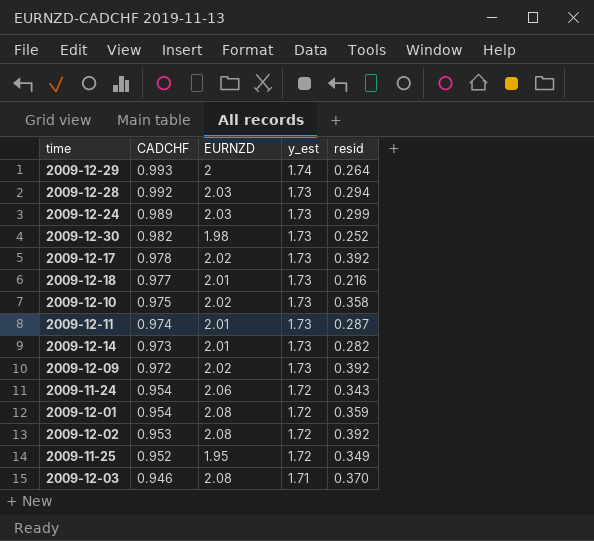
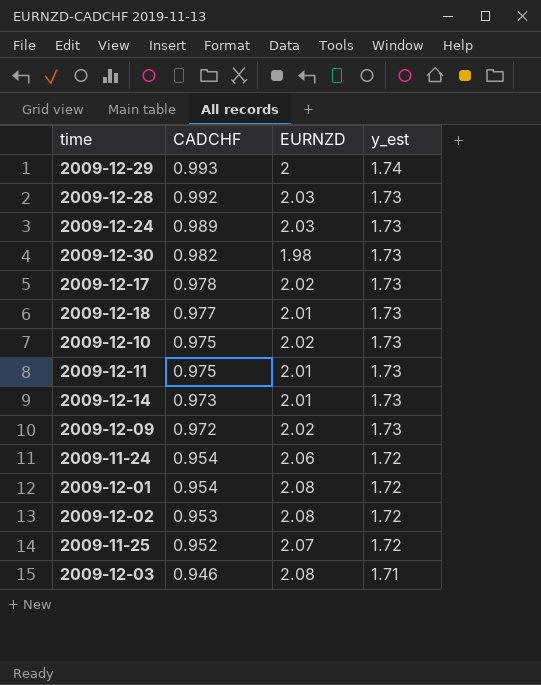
column resid | position: 5 -> none
2009-12-11 | CADCHF: 0.974 -> 0.975
2009-11-25 | EURNZD: 1.95 -> 2.07

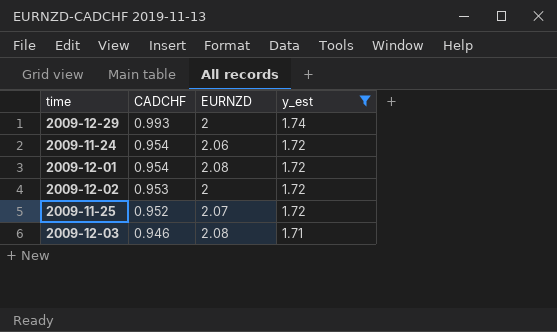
filter: none -> y_est != 1.73
2009-12-02 | EURNZD: 2.08 -> 2

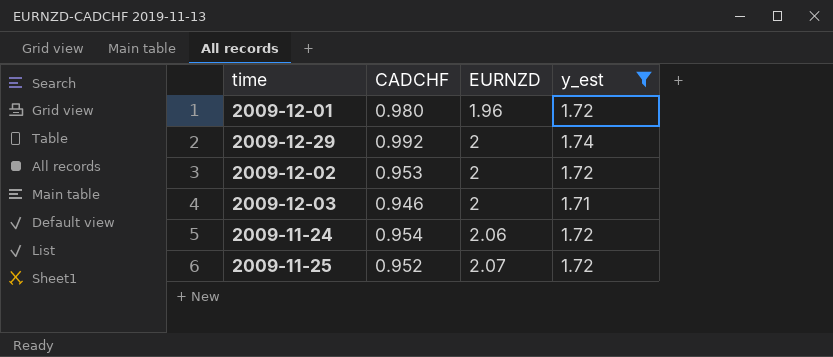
row order: CADCHF descending -> EURNZD ascending
2009-12-01 | CADCHF: 0.954 -> 0.980
2009-12-01 | EURNZD: 2.08 -> 1.96
2009-12-29 | CADCHF: 0.993 -> 0.992
2009-12-03 | EURNZD: 2.08 -> 2

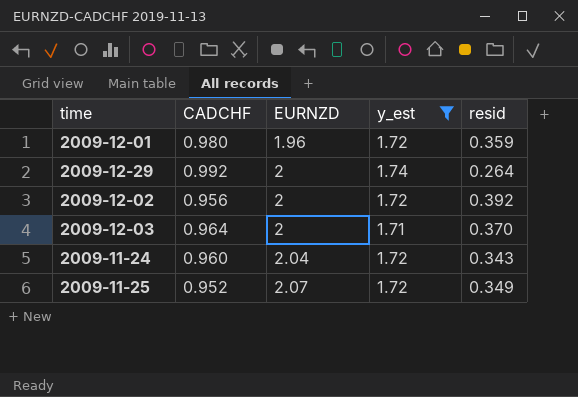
column resid | position: none -> 5
2009-12-02 | CADCHF: 0.953 -> 0.956
2009-12-03 | CADCHF: 0.946 -> 0.964
2009-11-24 | CADCHF: 0.954 -> 0.960
2009-11-24 | EURNZD: 2.06 -> 2.04

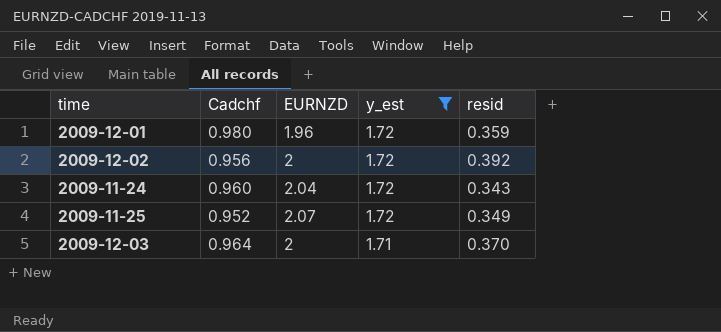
row order: EURNZD ascending -> y_est descending
column name: CADCHF -> Cadchf
row 2009-12-29: 0.992 | 2 | 1.74 | 0.264 -> none

